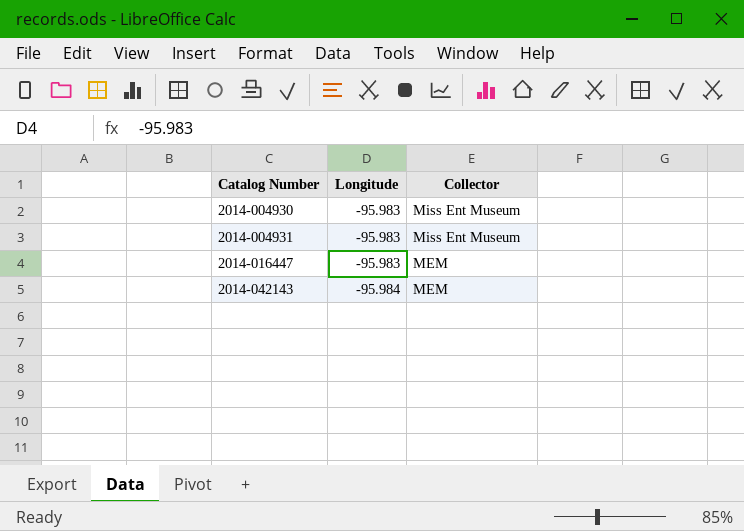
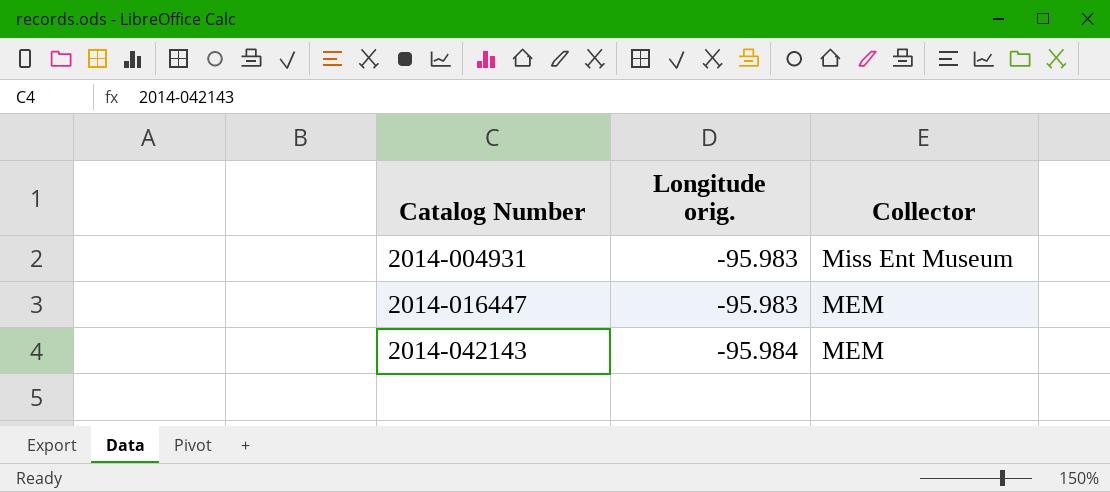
column name: Longitude -> Longitude orig.
row 2014-004930: -95.983 | Miss Ent Museum -> none

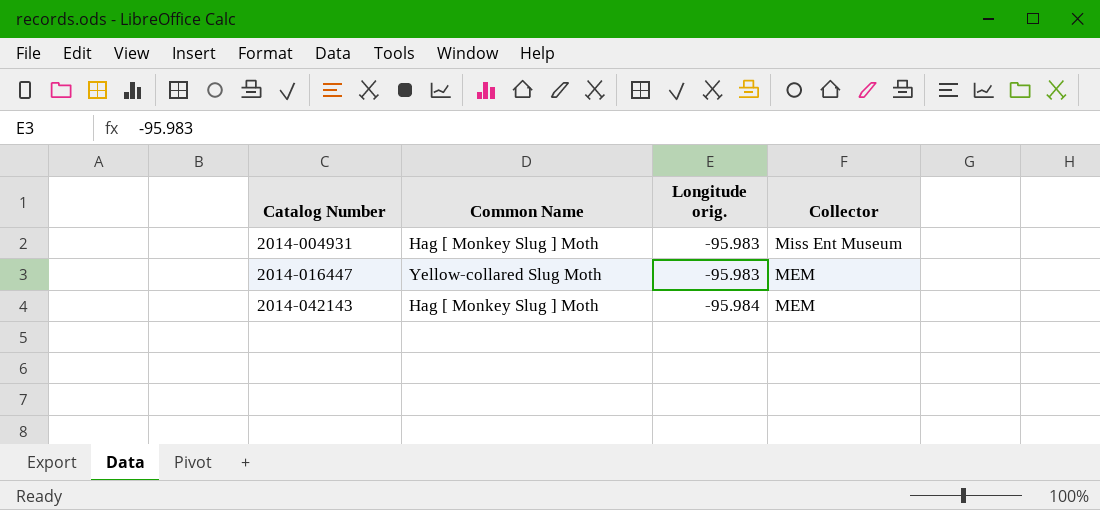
column Common Name | position: none -> 2

